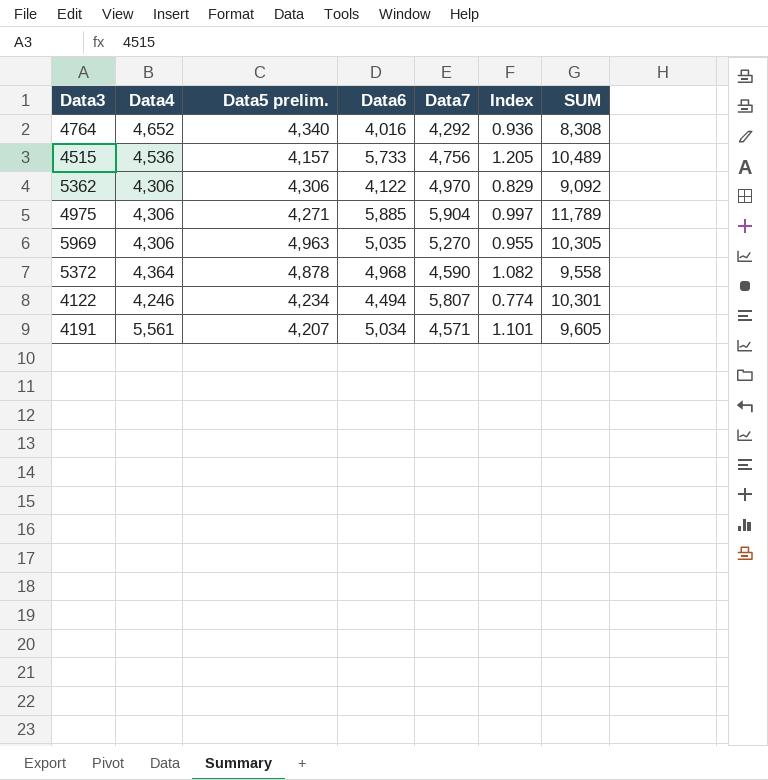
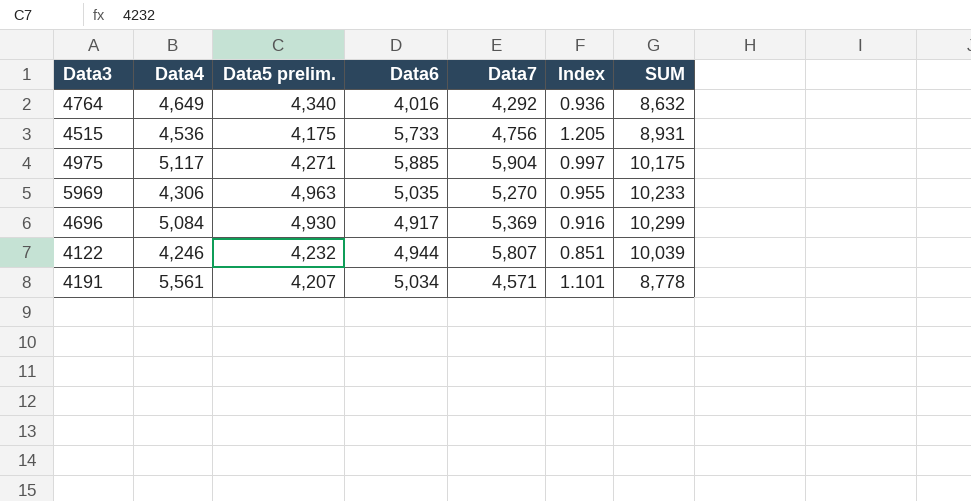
column SUM | formula: [Data6] + [Data7] -> [Data5 prelim.] + [Data7]
row 5362: 4,306 | 4,306 | 4,122 | 4,970 | 0.829 | 9,092 -> none
row 5372: 4,364 | 4,878 | 4,968 | 4,590 | 1.082 | 9,558 -> none
4764 | Data4: 4,652 -> 4,649
4515 | Data5 prelim.: 4,157 -> 4,175
4975 | Data4: 4,306 -> 5,117
row 4696: none -> 5,084 | 4,930 | 4,917 | 5,369 | 0.916 | 10,299
4122 | Data5 prelim.: 4,234 -> 4,232
4122 | Data6: 4,494 -> 4,944
4122 | Index: 0.774 -> 0.851

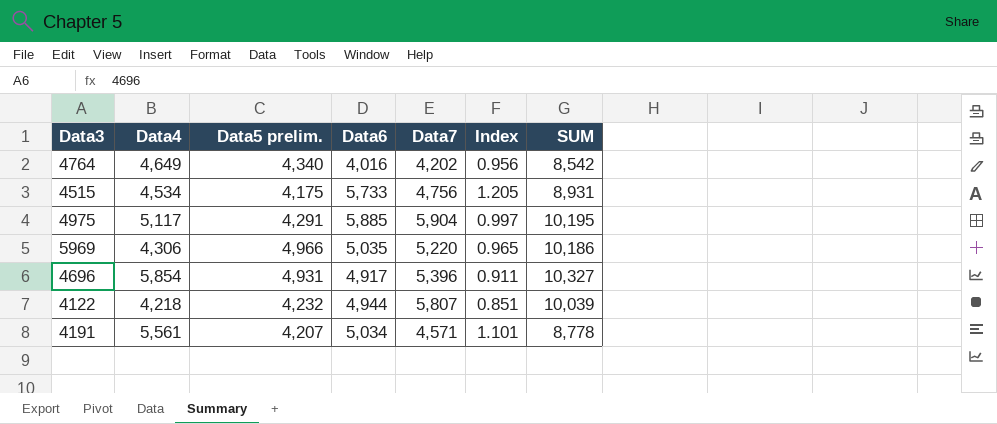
4764 | Data7: 4,292 -> 4,202
4764 | Index: 0.936 -> 0.956
4764 | SUM: 8,632 -> 8,542
4515 | Data4: 4,536 -> 4,534
4975 | Data5 prelim.: 4,271 -> 4,291
4975 | SUM: 10,175 -> 10,195
5969 | Data5 prelim.: 4,963 -> 4,966
5969 | Data7: 5,270 -> 5,220
5969 | Index: 0.955 -> 0.965
5969 | SUM: 10,233 -> 10,186
4696 | Data4: 5,084 -> 5,854
4696 | Data5 prelim.: 4,930 -> 4,931
4696 | Data7: 5,369 -> 5,396
4696 | Index: 0.916 -> 0.911
4696 | SUM: 10,299 -> 10,327
4122 | Data4: 4,246 -> 4,218

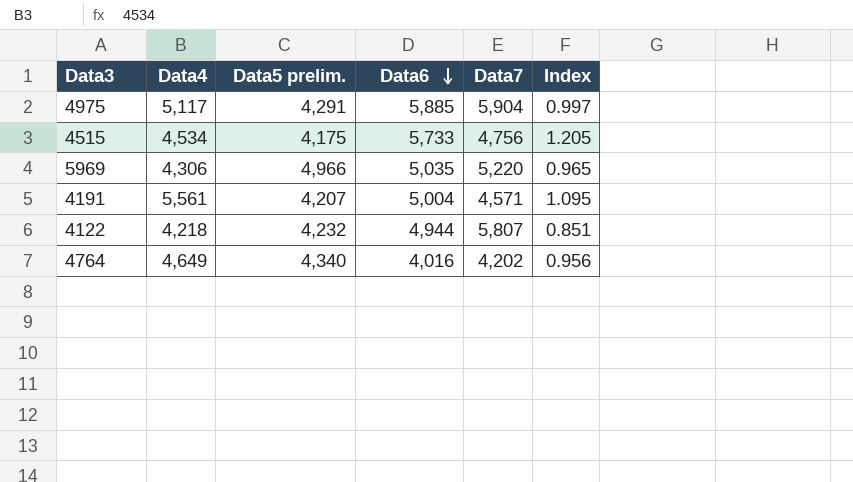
row order: none -> Data6 descending
column SUM | formula: [Data5 prelim.] + [Data7] -> none
row 4696: 5,854 | 4,931 | 4,917 | 5,396 | 0.911 | 10,327 -> none
4191 | Data6: 5,034 -> 5,004
4191 | Index: 1.101 -> 1.095

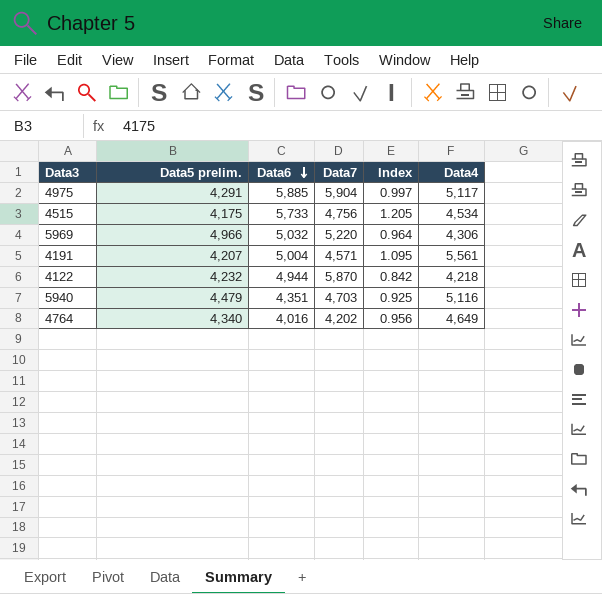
column Data4 | position: 2 -> 6
5969 | Data6: 5,035 -> 5,032
5969 | Index: 0.965 -> 0.964
4122 | Data7: 5,807 -> 5,870
4122 | Index: 0.851 -> 0.842
row 5940: none -> 4,479 | 4,351 | 4,703 | 0.925 | 5,116

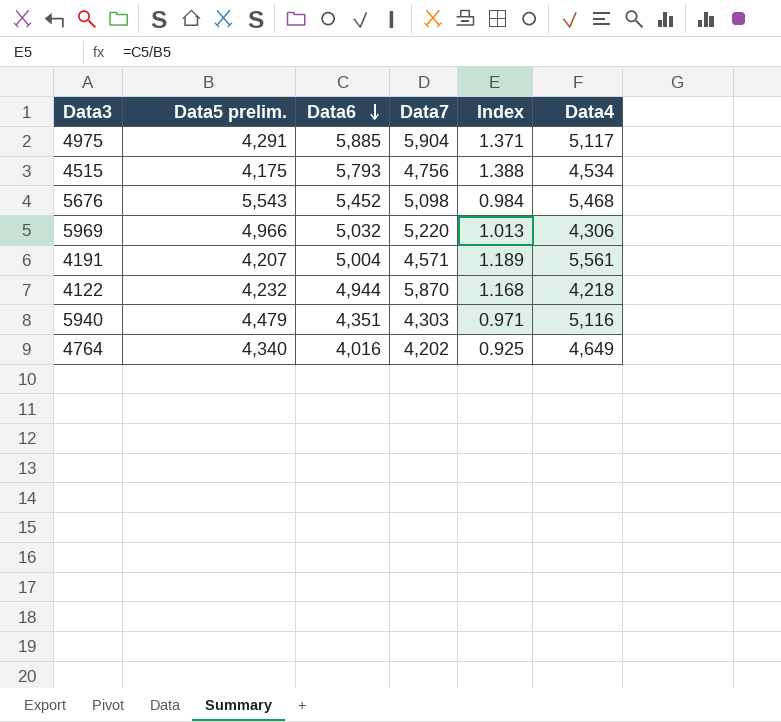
column Index | formula: [Data6] / [Data7] -> [Data6] / [Data5 prelim.]
4515 | Data6: 5,733 -> 5,793
row 5676: none -> 5,543 | 5,452 | 5,098 | 0.984 | 5,468
5940 | Data7: 4,703 -> 4,303

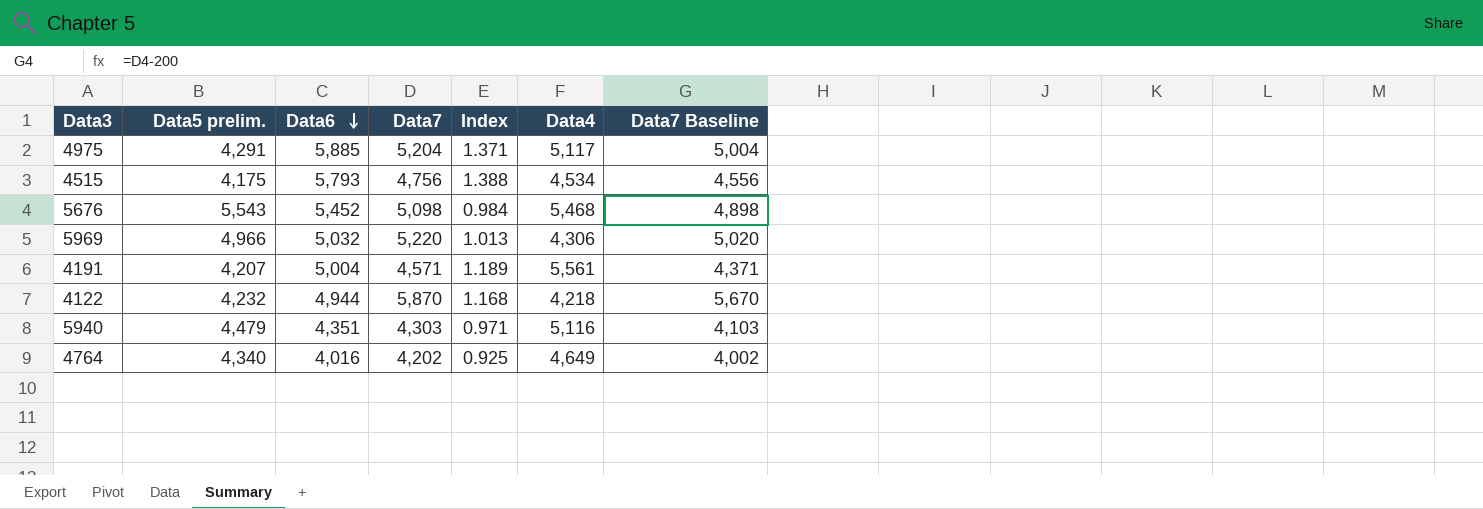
column Data7 Baseline | formula: none -> [Data7] - 200
4975 | Data7: 5,904 -> 5,204

